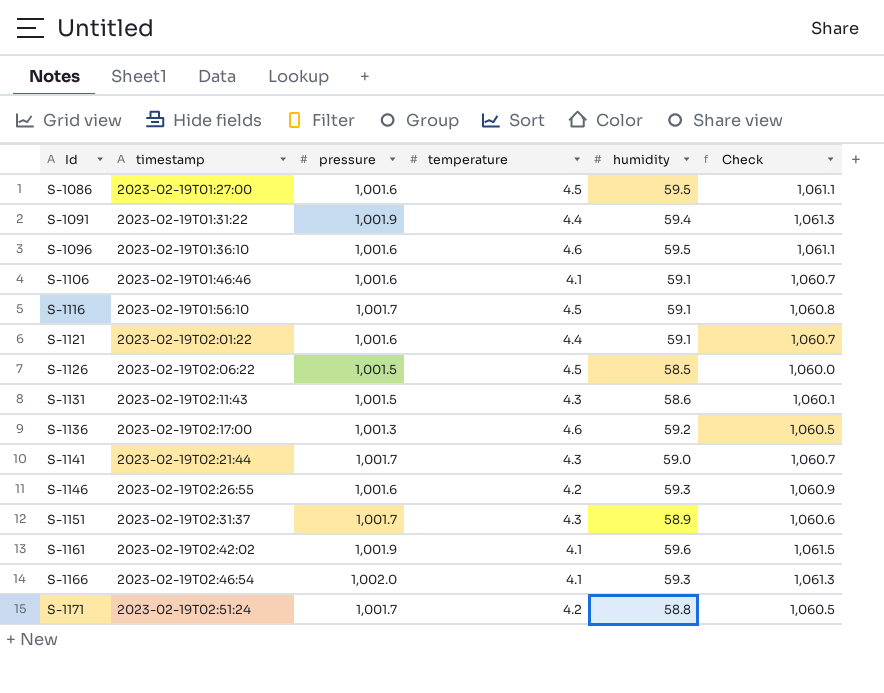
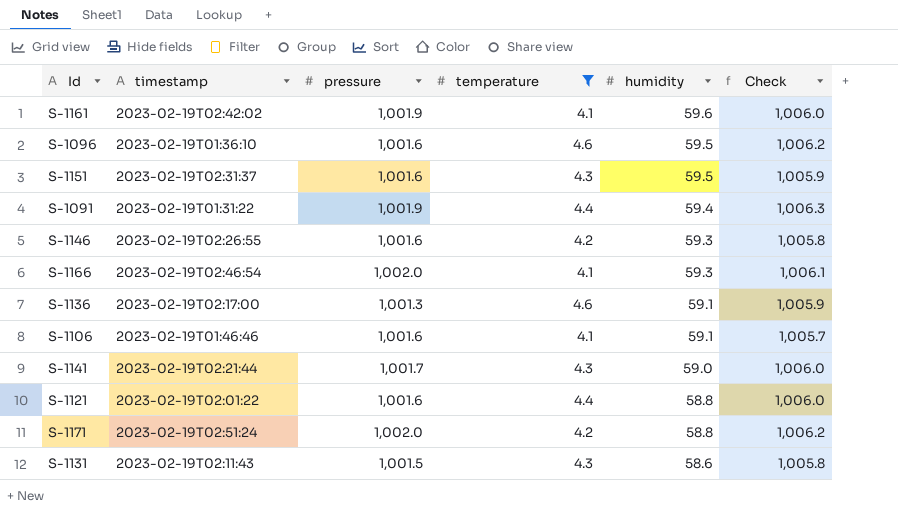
filter: none -> temperature != 4.5
row order: Id ascending -> humidity descending
column Check | formula: [pressure] + [humidity] -> [pressure] + [temperature]
S-1151 | pressure: 1,001.7 -> 1,001.6
S-1151 | humidity: 58.9 -> 59.5
S-1136 | humidity: 59.2 -> 59.1
S-1121 | humidity: 59.1 -> 58.8
S-1171 | pressure: 1,001.7 -> 1,002.0

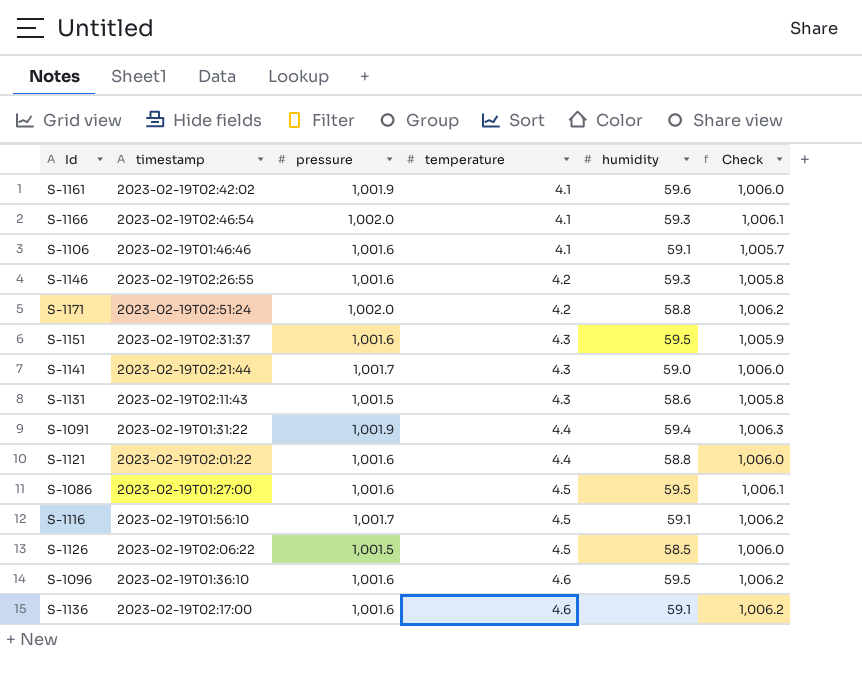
filter: temperature != 4.5 -> none
row order: humidity descending -> temperature ascending
S-1136 | pressure: 1,001.3 -> 1,001.6
S-1136 | Check: 1,005.9 -> 1,006.2

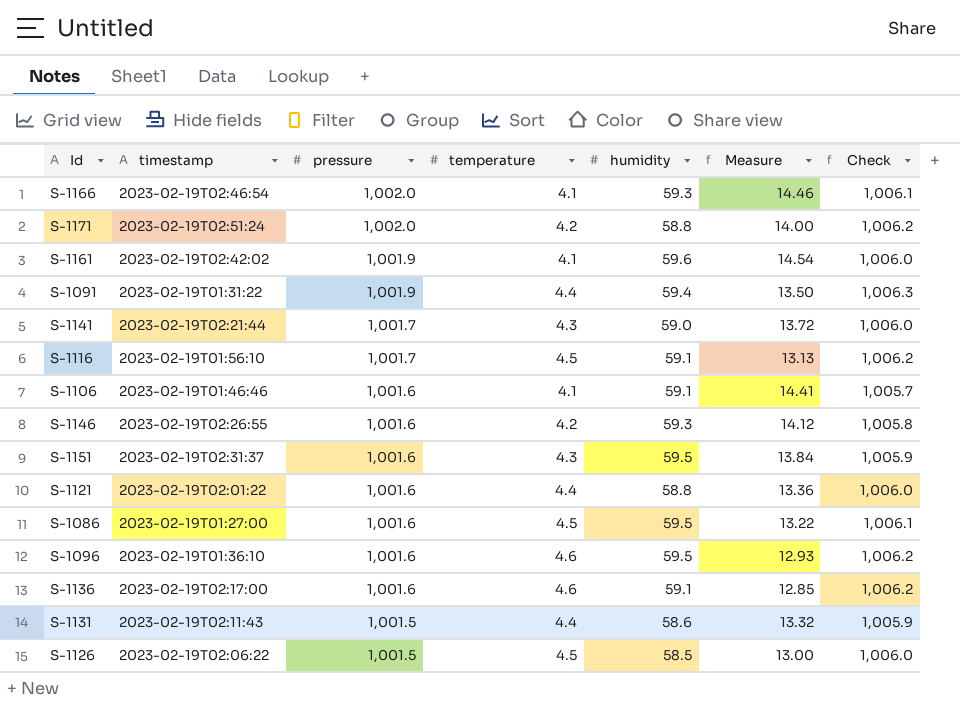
row order: temperature ascending -> pressure descending
column Measure | formula: none -> [humidity] / [temperature]
S-1131 | temperature: 4.3 -> 4.4
S-1131 | Check: 1,005.8 -> 1,005.9

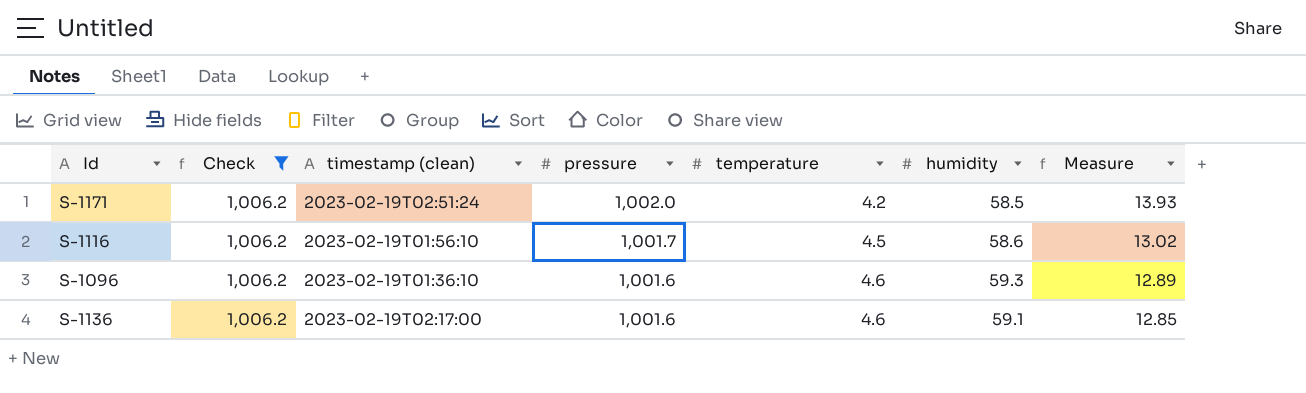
filter: none -> Check = 1,006.2
column Check | position: 7 -> 2
column name: timestamp -> timestamp (clean)
S-1171 | humidity: 58.8 -> 58.5
S-1171 | Measure: 14.00 -> 13.93
S-1116 | humidity: 59.1 -> 58.6
S-1116 | Measure: 13.13 -> 13.02
S-1096 | humidity: 59.5 -> 59.3
S-1096 | Measure: 12.93 -> 12.89

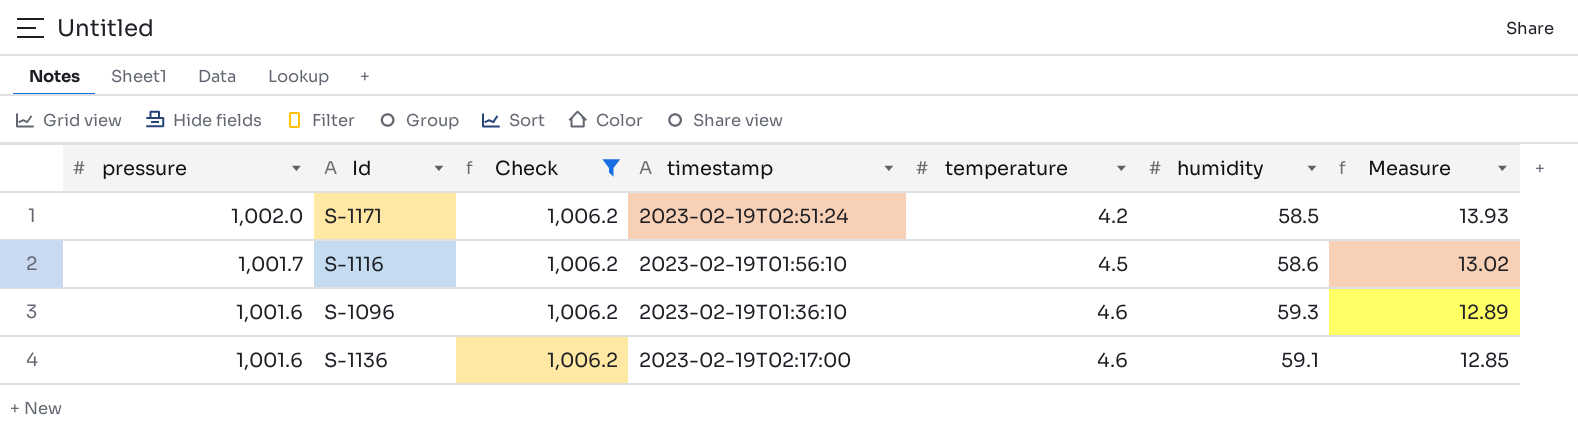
column pressure | position: 4 -> 1
column name: timestamp (clean) -> timestamp

